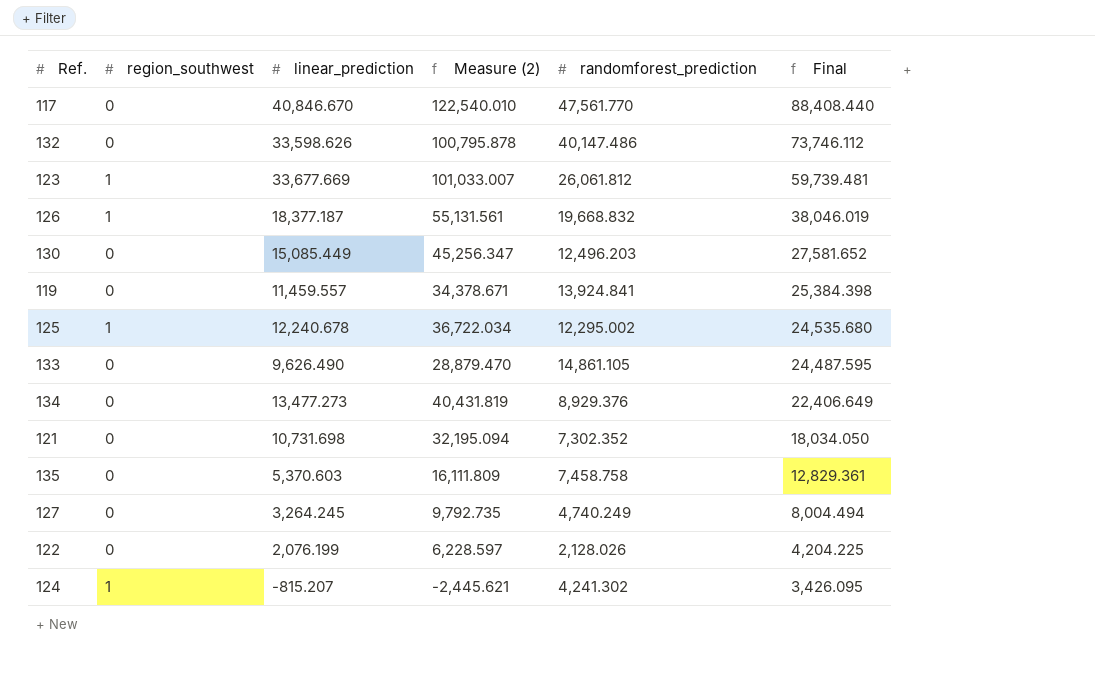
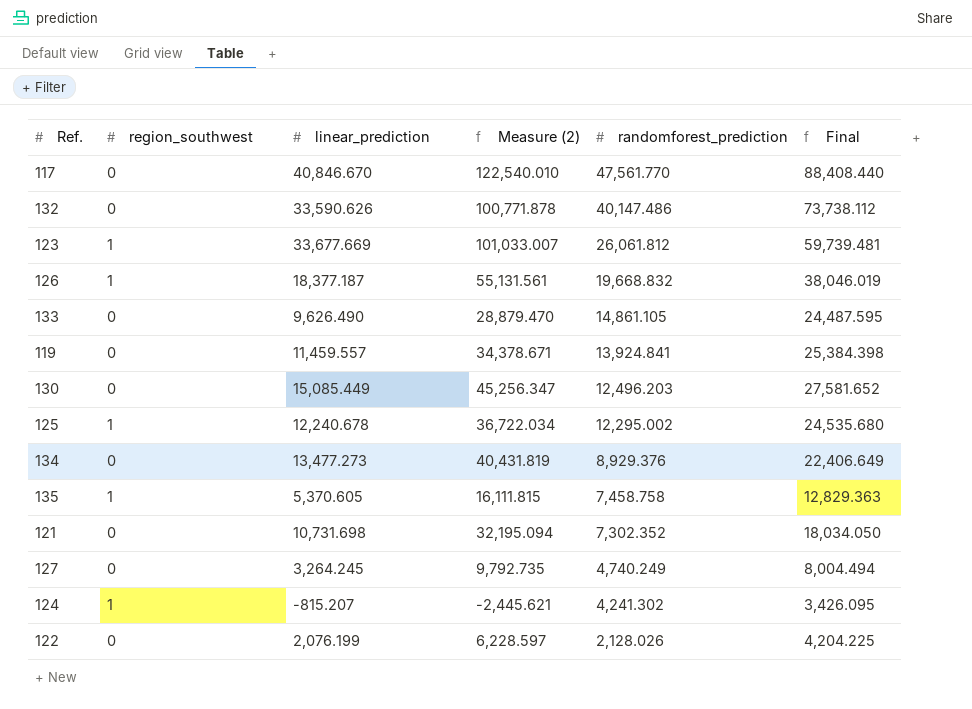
row order: Final descending -> randomforest_prediction descending
132 | linear_prediction: 33,598.626 -> 33,590.626
132 | Measure (2): 100,795.878 -> 100,771.878
132 | Final: 73,746.112 -> 73,738.112
135 | region_southwest: 0 -> 1
135 | linear_prediction: 5,370.603 -> 5,370.605
135 | Measure (2): 16,111.809 -> 16,111.815
135 | Final: 12,829.361 -> 12,829.363

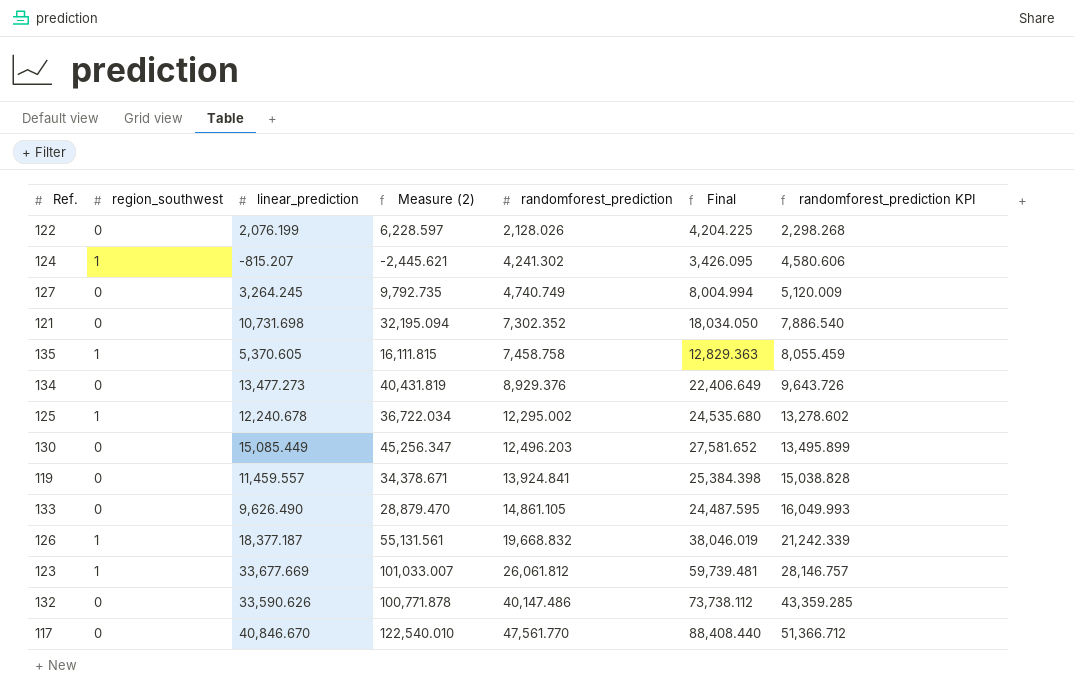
row order: randomforest_prediction descending -> randomforest_prediction ascending
column randomforest_prediction KPI | formula: none -> [randomforest_prediction] * 1.08
127 | randomforest_prediction: 4,740.249 -> 4,740.749
127 | Final: 8,004.494 -> 8,004.994

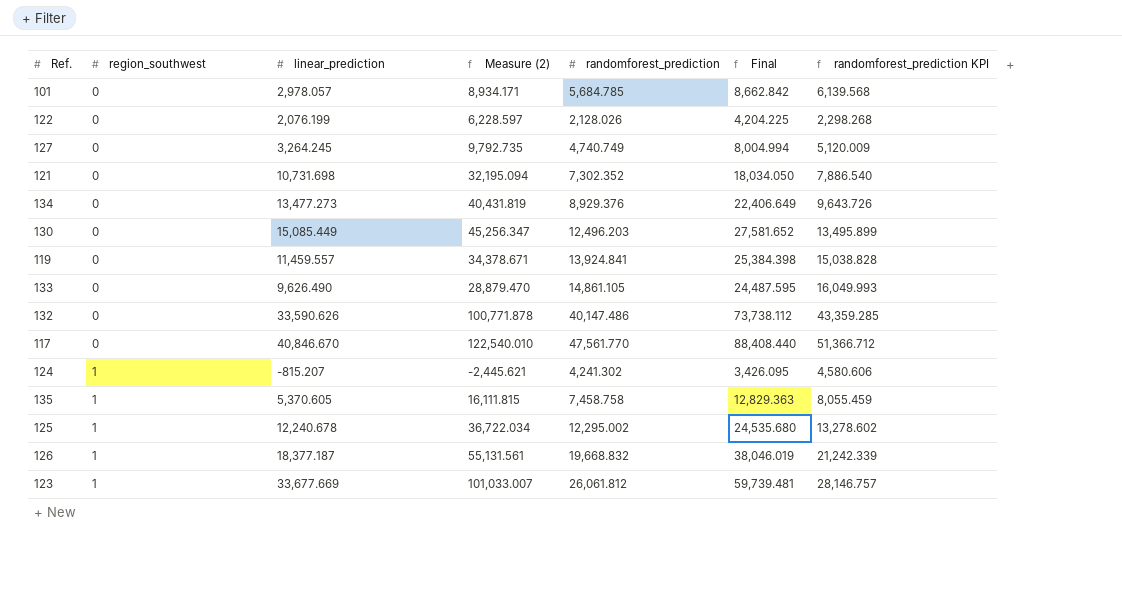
row order: randomforest_prediction ascending -> region_southwest ascending
row 101: none -> 0 | 2,978.057 | 8,934.171 | 5,684.785 | 8,662.842 | 6,139.568

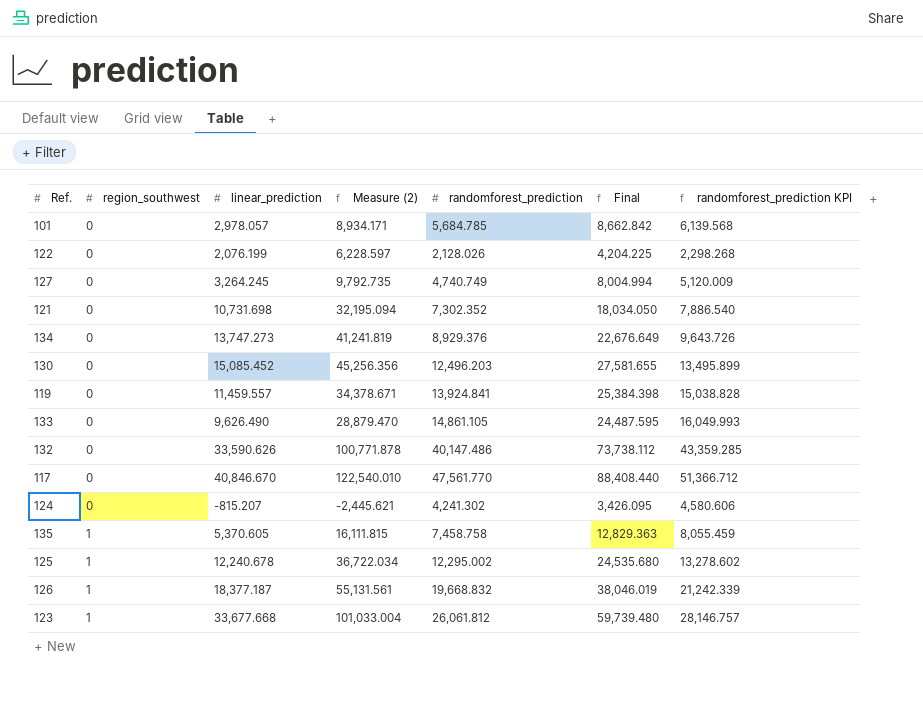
134 | linear_prediction: 13,477.273 -> 13,747.273
134 | Measure (2): 40,431.819 -> 41,241.819
134 | Final: 22,406.649 -> 22,676.649
130 | linear_prediction: 15,085.449 -> 15,085.452
130 | Measure (2): 45,256.347 -> 45,256.356
130 | Final: 27,581.652 -> 27,581.655
124 | region_southwest: 1 -> 0
123 | linear_prediction: 33,677.669 -> 33,677.668
123 | Measure (2): 101,033.007 -> 101,033.004
123 | Final: 59,739.481 -> 59,739.480

